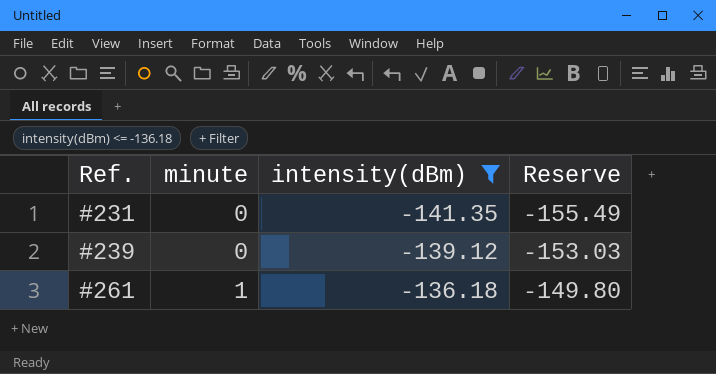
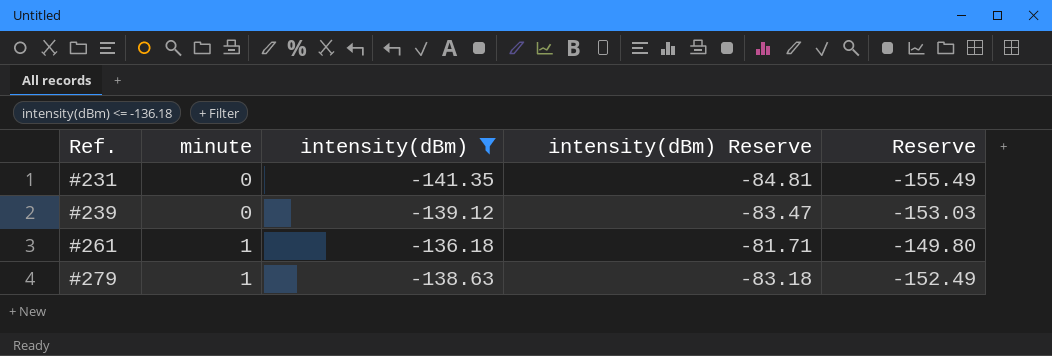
column intensity(dBm) Reserve | formula: none -> [intensity(dBm)] * 0.6
row #279: none -> 1 | -138.63 | -83.18 | -152.49

